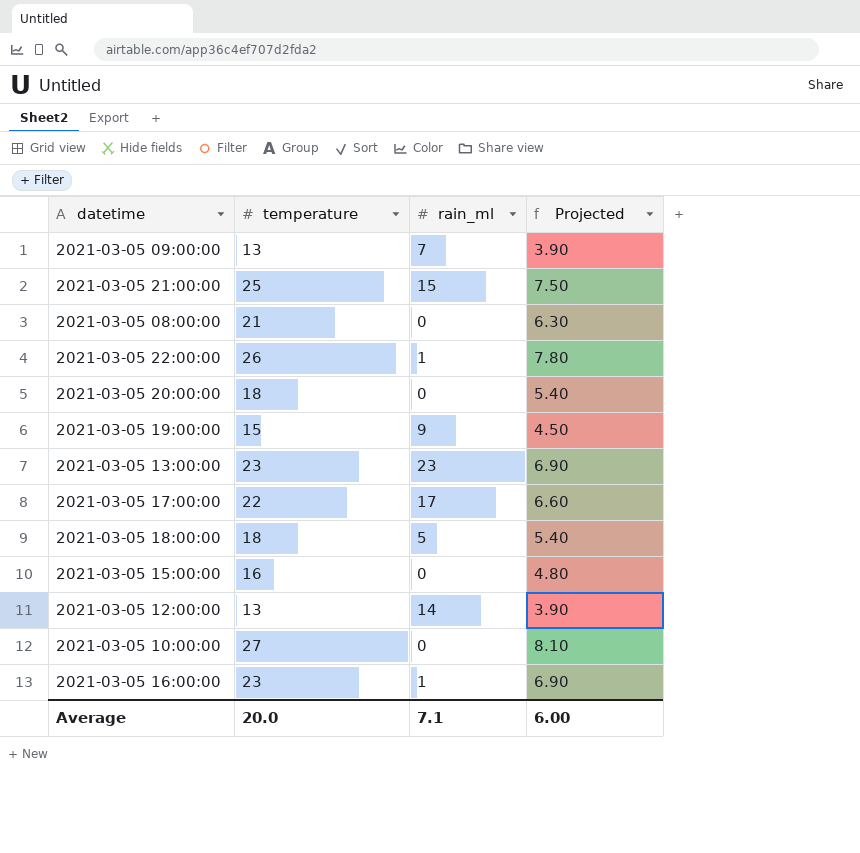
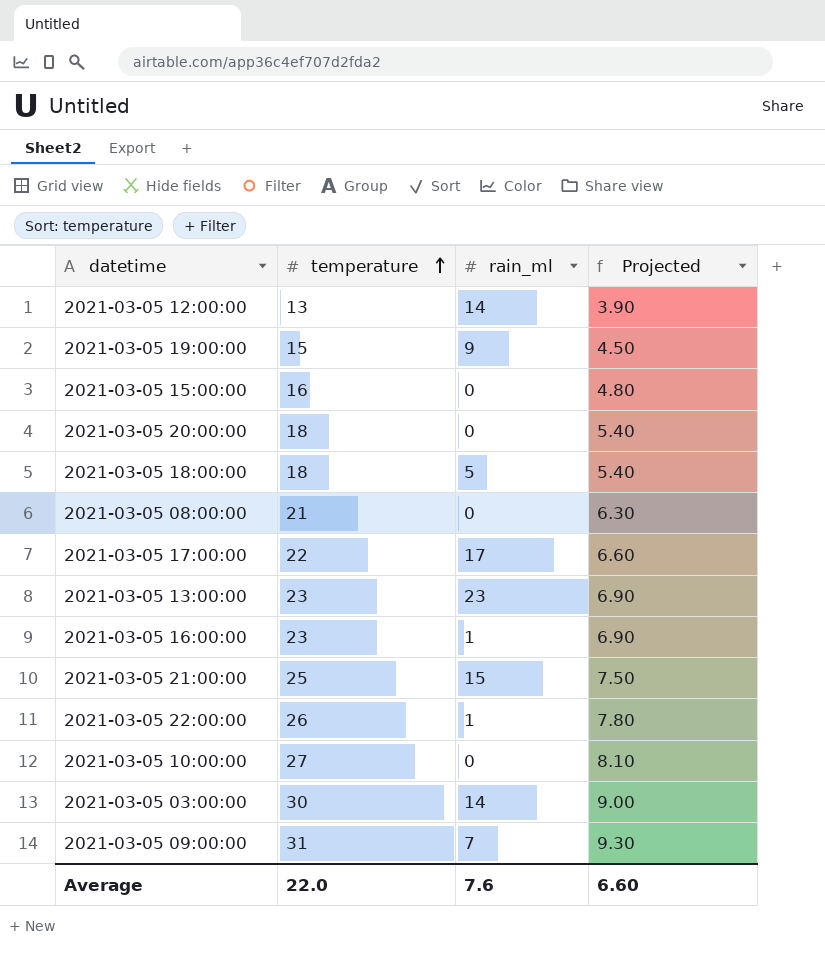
row order: none -> temperature ascending
row 2021-03-05 03:00:00: none -> 30 | 14 | 9.00
2021-03-05 09:00:00 | temperature: 13 -> 31
2021-03-05 09:00:00 | Projected: 3.90 -> 9.30
Average | temperature: 20.0 -> 22.0
Average | rain_ml: 7.1 -> 7.6
Average | Projected: 6.00 -> 6.60

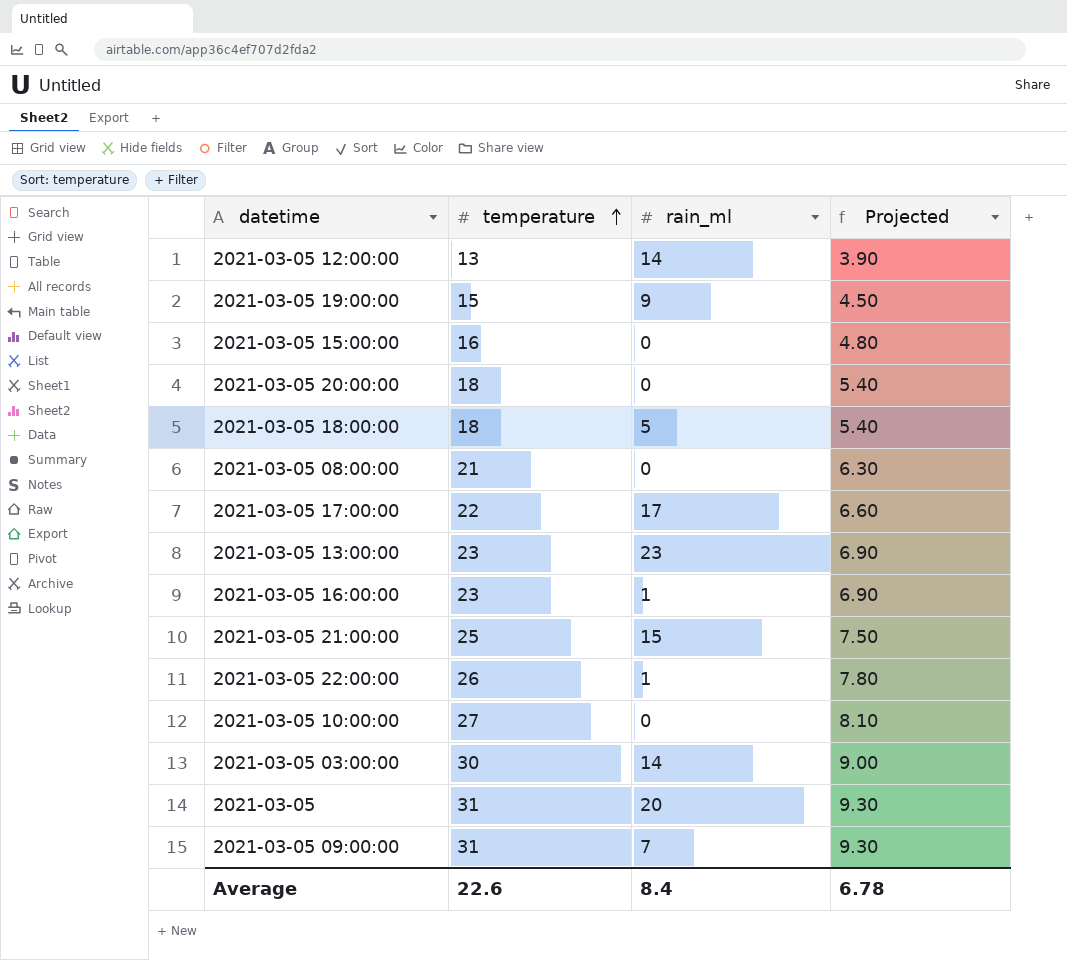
row 2021-03-05: none -> 31 | 20 | 9.30
Average | temperature: 22.0 -> 22.6
Average | rain_ml: 7.6 -> 8.4
Average | Projected: 6.60 -> 6.78

